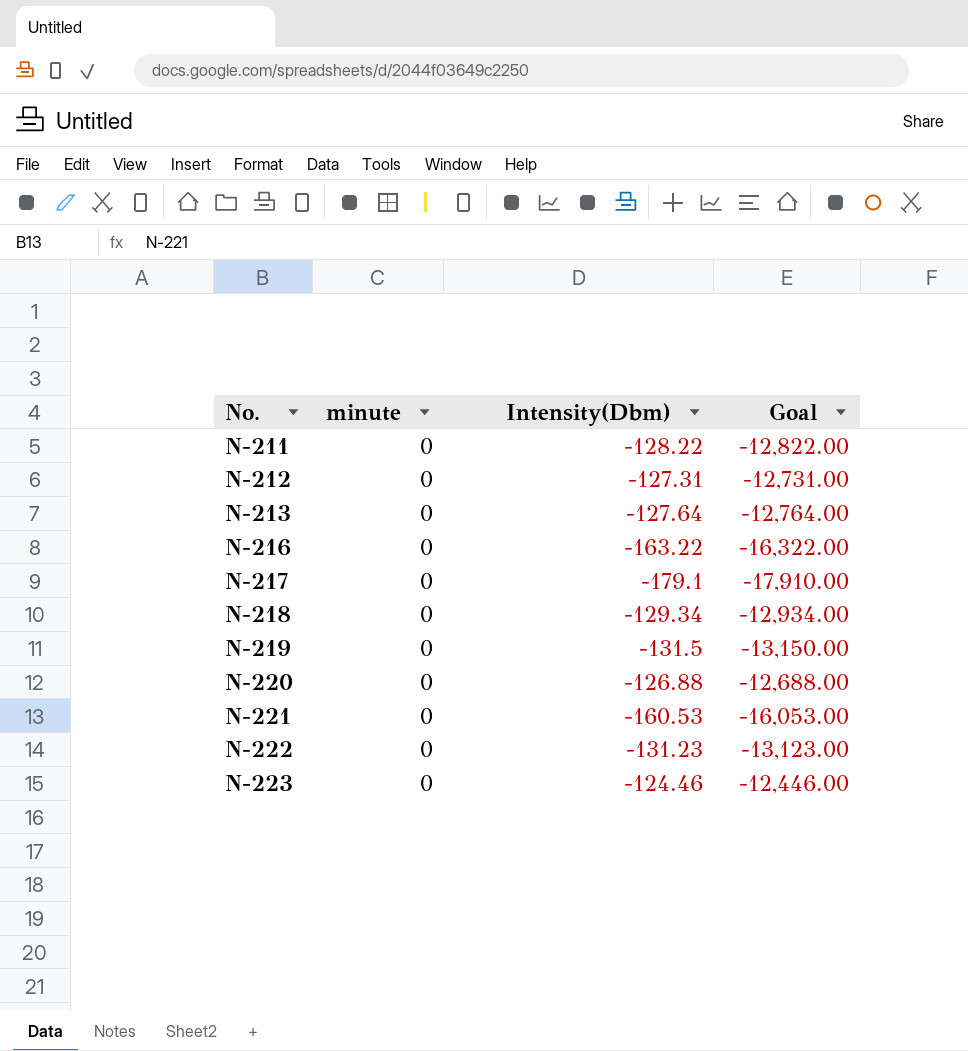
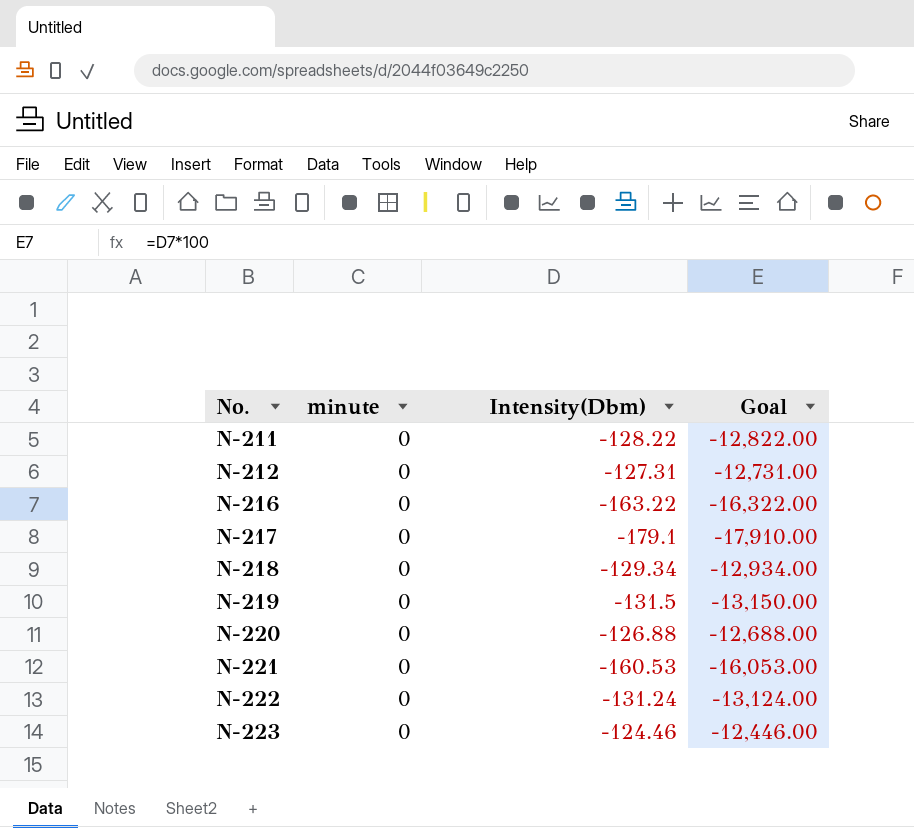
row N-213: 0 | -127.64 | -12,764.00 -> none
N-222 | Intensity(Dbm): -131.23 -> -131.24
N-222 | Goal: -13,123.00 -> -13,124.00

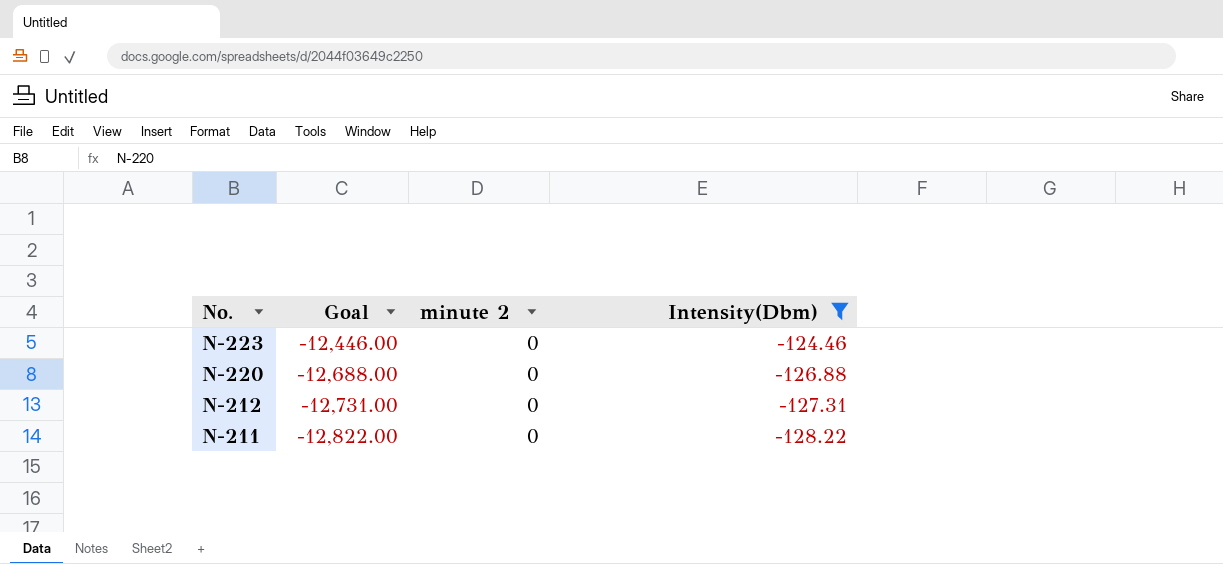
filter: none -> Intensity(Dbm) >= -128.22
row order: No. ascending -> No. descending
column Goal | position: 4 -> 2
column name: minute -> minute 2

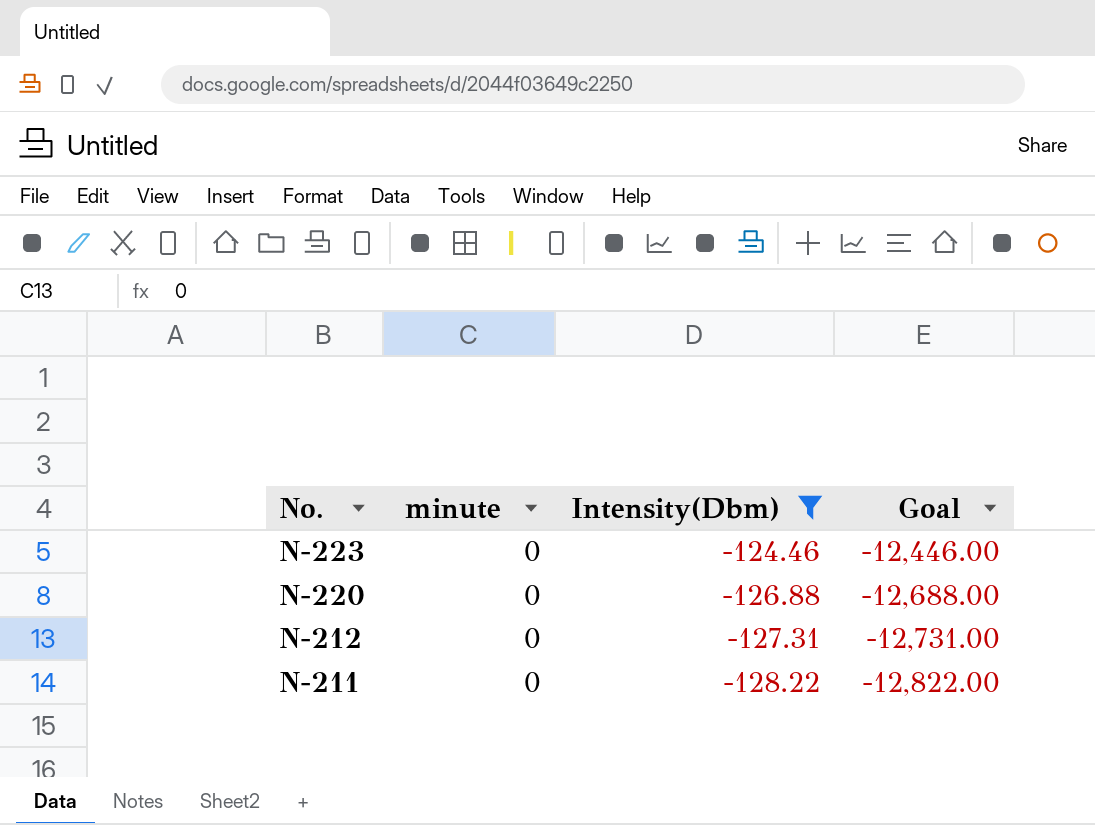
column name: minute 2 -> minute
column Goal | position: 2 -> 4

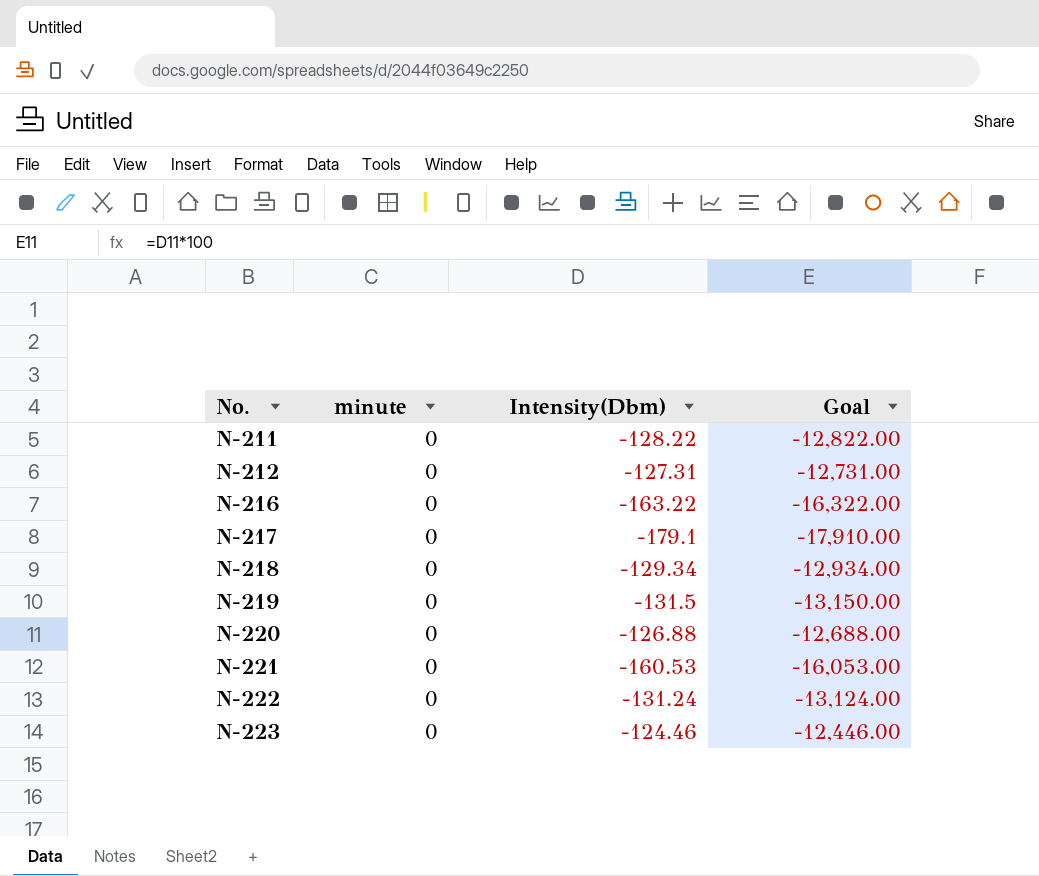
filter: Intensity(Dbm) >= -128.22 -> none
row order: No. descending -> No. ascending

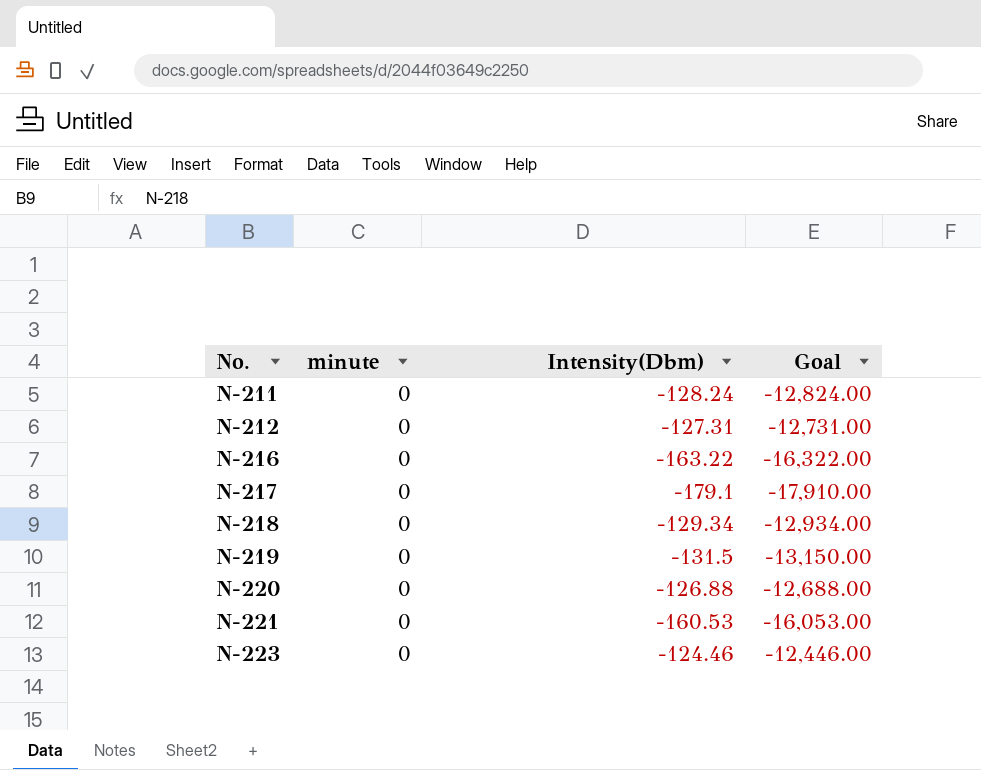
row N-222: 0 | -131.24 | -13,124.00 -> none
N-211 | Intensity(Dbm): -128.22 -> -128.24
N-211 | Goal: -12,822.00 -> -12,824.00

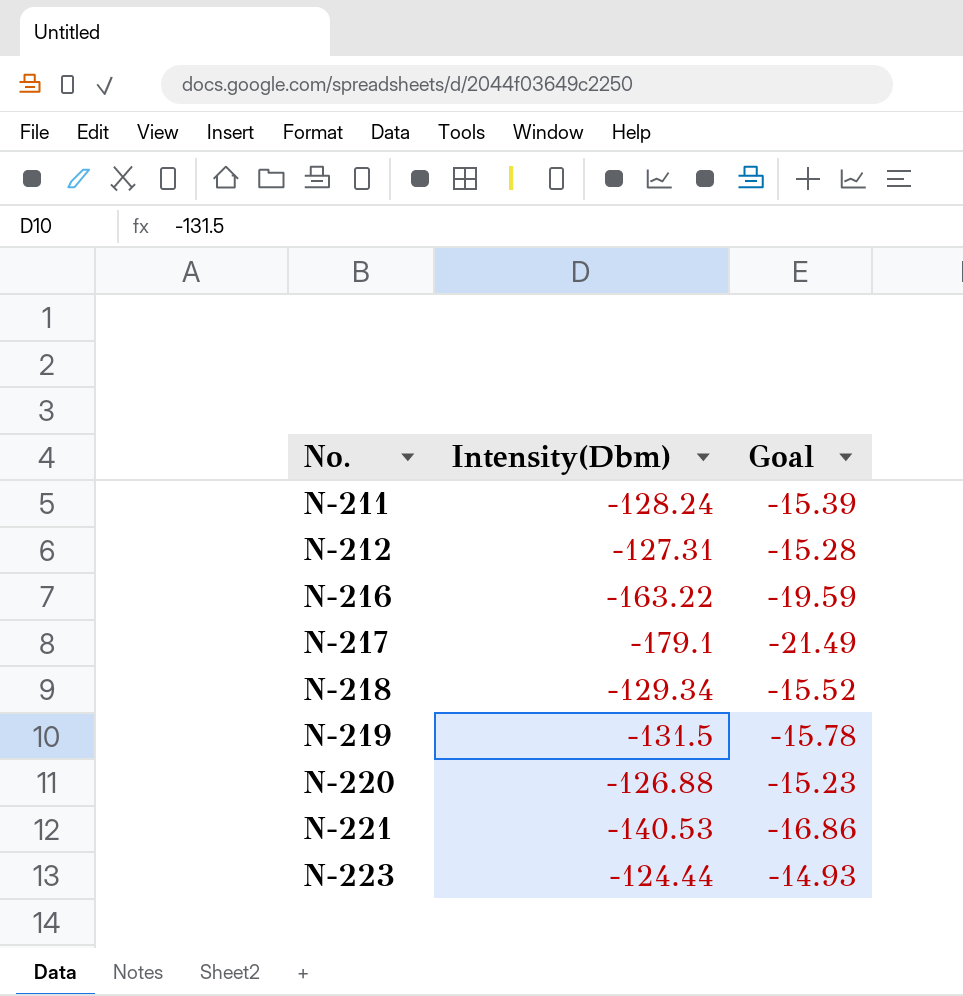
column minute | position: 2 -> none
column Goal | formula: [Intensity(Dbm)] * 100 -> [Intensity(Dbm)] * 0.12
N-221 | Intensity(Dbm): -160.53 -> -140.53
N-223 | Intensity(Dbm): -124.46 -> -124.44

